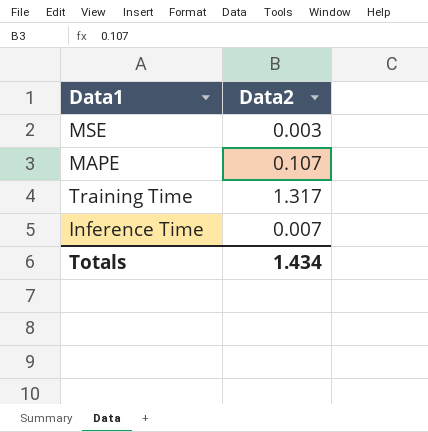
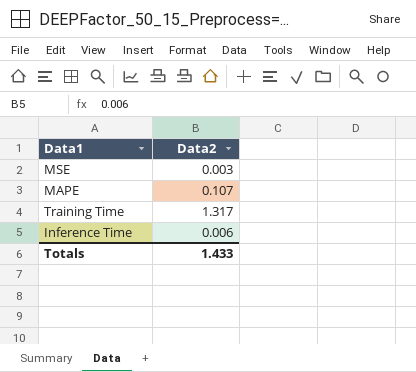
Inference Time | Data2: 0.007 -> 0.006
Totals | Data2: 1.434 -> 1.433

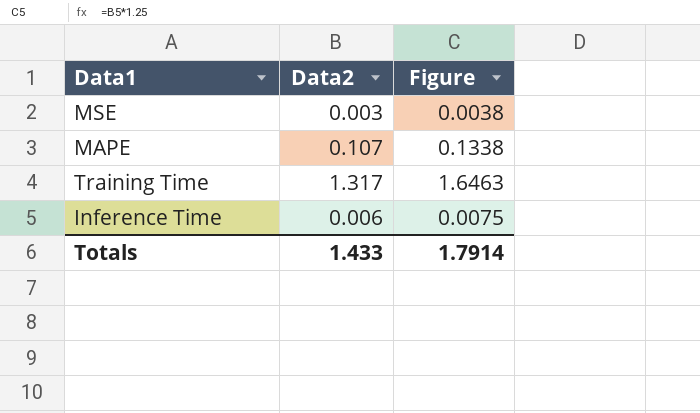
column Figure | formula: none -> [Data2] * 1.25

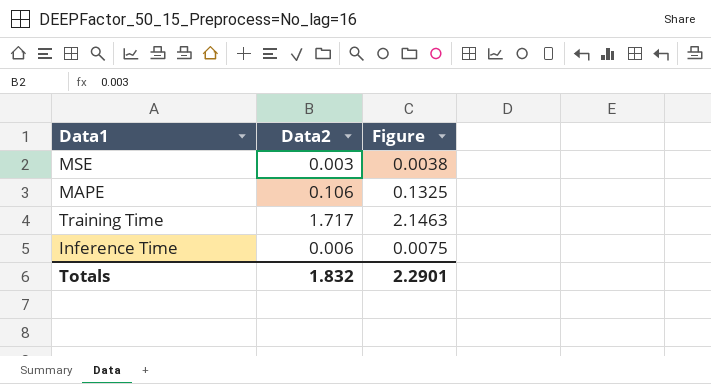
MAPE | Data2: 0.107 -> 0.106
MAPE | Figure: 0.1338 -> 0.1325
Training Time | Data2: 1.317 -> 1.717
Training Time | Figure: 1.6463 -> 2.1463
Totals | Data2: 1.433 -> 1.832
Totals | Figure: 1.7914 -> 2.2901

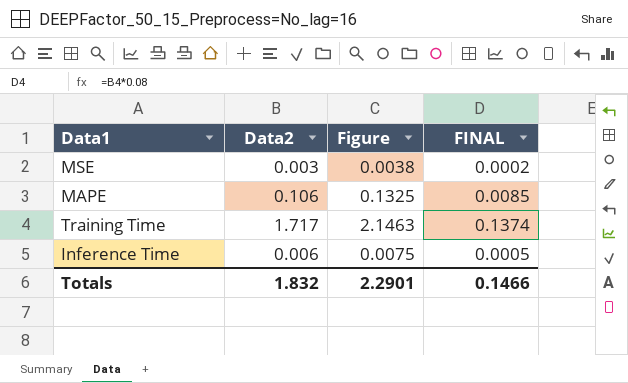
column FINAL | formula: none -> [Data2] * 0.08

